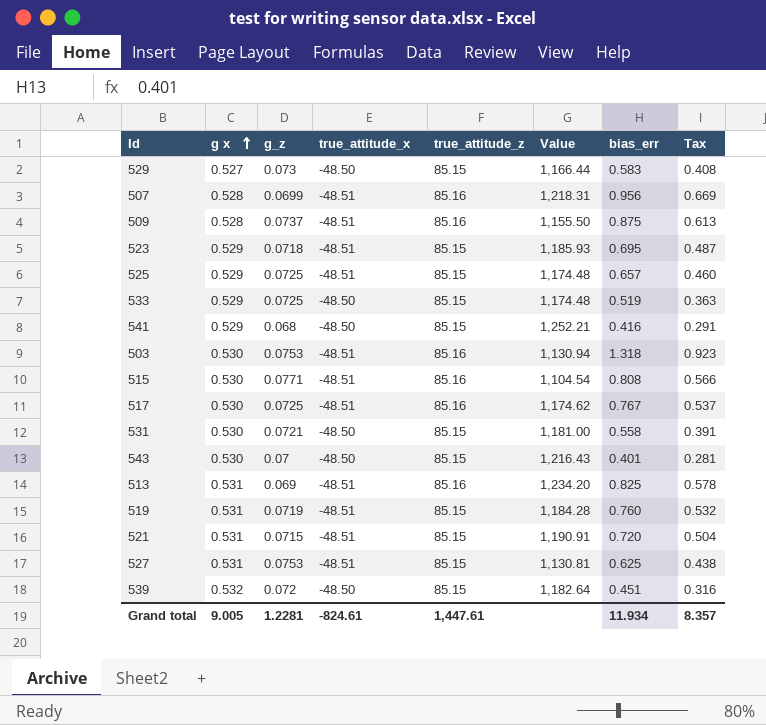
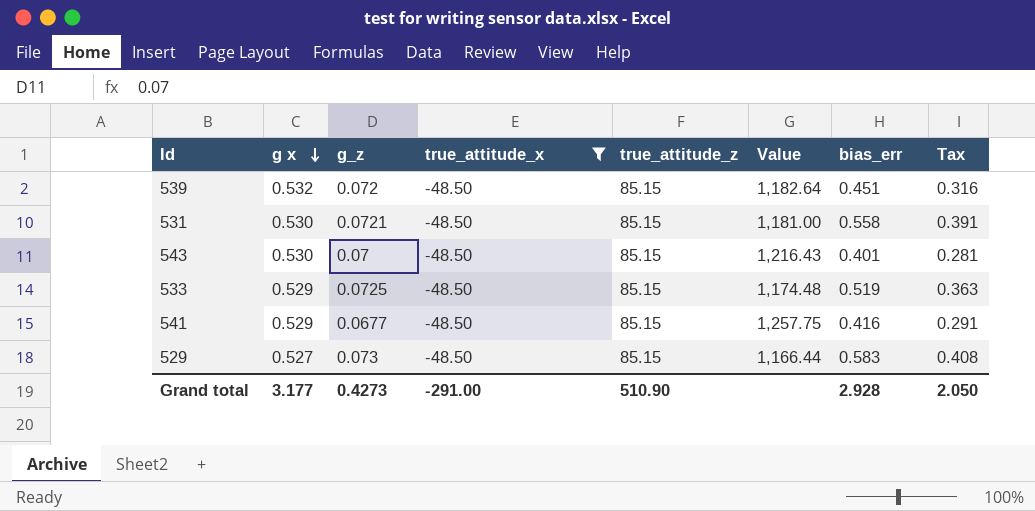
filter: none -> true_attitude_x = -48.50
row order: g x ascending -> g x descending
541 | g_z: 0.068 -> 0.0677
541 | Value: 1,252.21 -> 1,257.75
Grand total | g x: 9.005 -> 3.177
Grand total | g_z: 1.2281 -> 0.4273
Grand total | true_attitude_x: -824.61 -> -291.00
Grand total | true_attitude_z: 1,447.61 -> 510.90
Grand total | bias_err: 11.934 -> 2.928
Grand total | Tax: 8.357 -> 2.050

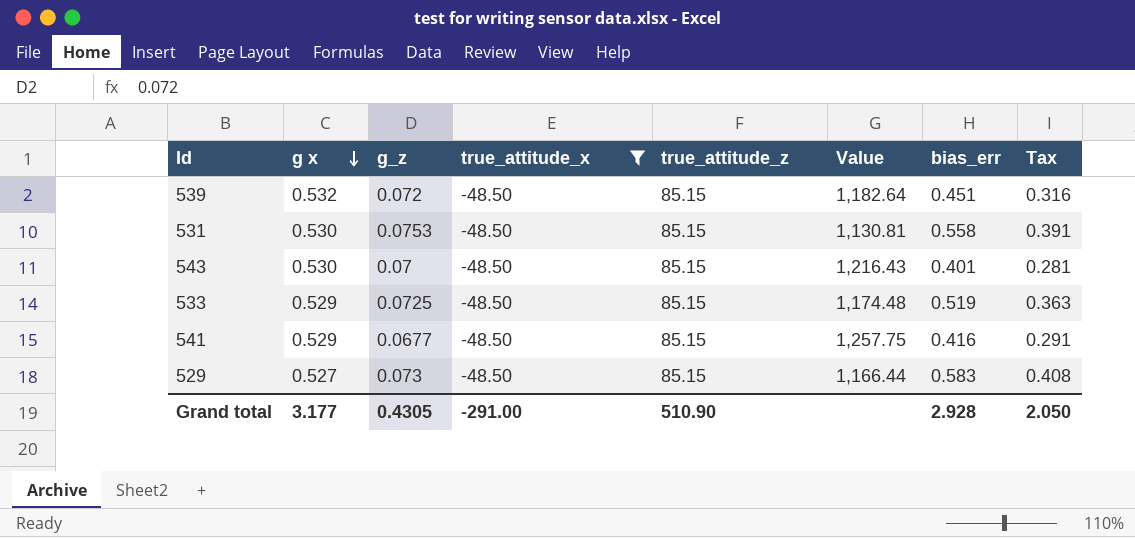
531 | g_z: 0.0721 -> 0.0753
531 | Value: 1,181.00 -> 1,130.81
Grand total | g_z: 0.4273 -> 0.4305

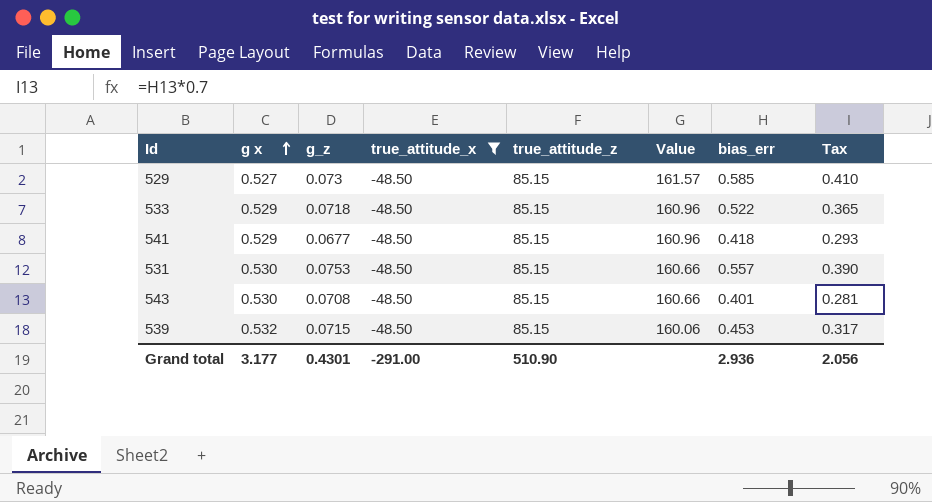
row order: g x descending -> g x ascending
column Value | formula: [true_attitude_z] / [g_z] -> [true_attitude_z] / [g x]
529 | bias_err: 0.583 -> 0.585
529 | Tax: 0.408 -> 0.410
533 | g_z: 0.0725 -> 0.0718
533 | bias_err: 0.519 -> 0.522
533 | Tax: 0.363 -> 0.365
541 | bias_err: 0.416 -> 0.418
541 | Tax: 0.291 -> 0.293
531 | bias_err: 0.558 -> 0.557
531 | Tax: 0.391 -> 0.390
543 | g_z: 0.07 -> 0.0708
539 | g_z: 0.072 -> 0.0715
539 | bias_err: 0.451 -> 0.453
539 | Tax: 0.316 -> 0.317
Grand total | g_z: 0.4305 -> 0.4301
Grand total | bias_err: 2.928 -> 2.936
Grand total | Tax: 2.050 -> 2.056

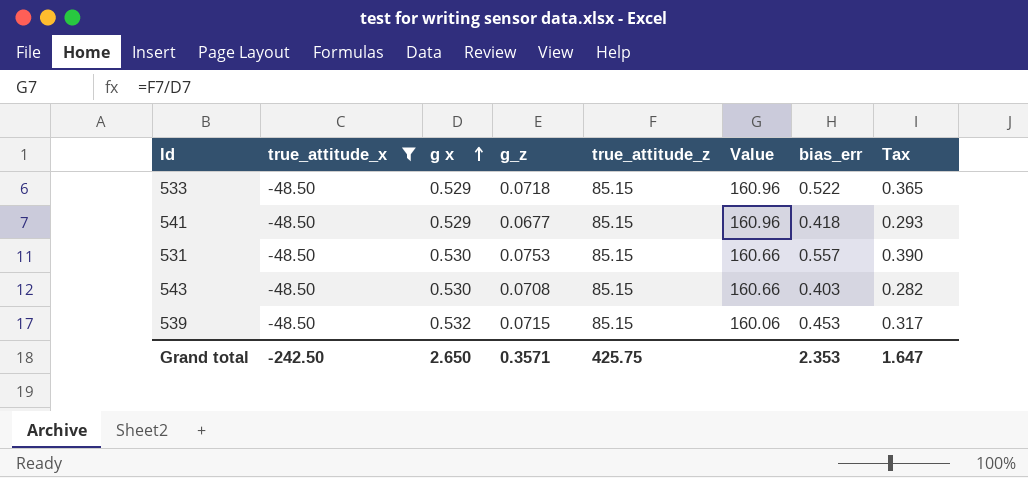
column true_attitude_x | position: 4 -> 2
row 529: 0.527 | 0.073 | -48.50 | 85.15 | 161.57 | 0.585 | 0.410 -> none
543 | bias_err: 0.401 -> 0.403
543 | Tax: 0.281 -> 0.282
Grand total | true_attitude_x: -291.00 -> -242.50
Grand total | g x: 3.177 -> 2.650
Grand total | g_z: 0.4301 -> 0.3571
Grand total | true_attitude_z: 510.90 -> 425.75
Grand total | bias_err: 2.936 -> 2.353
Grand total | Tax: 2.056 -> 1.647

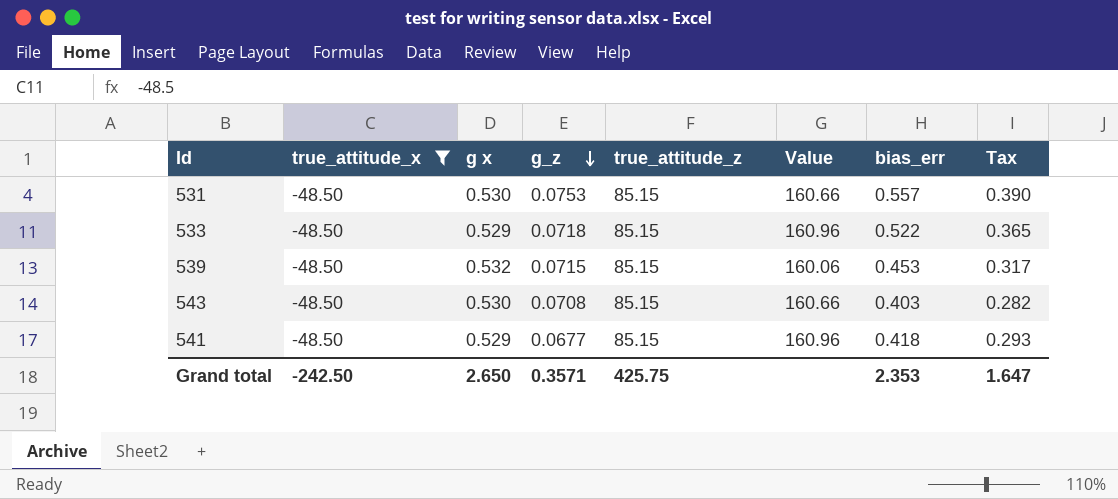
row order: g x ascending -> g_z descending

